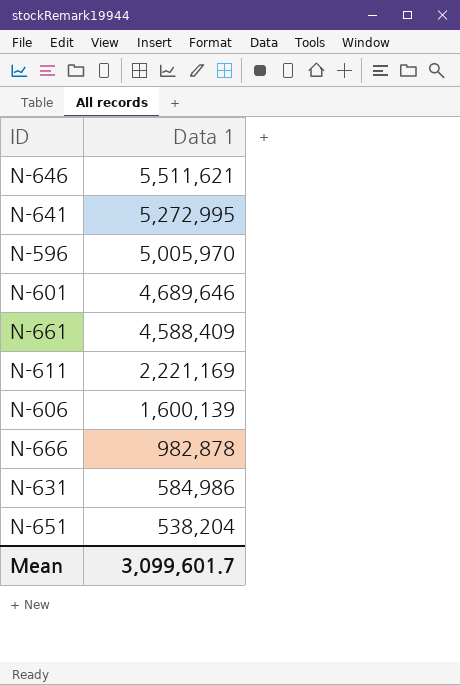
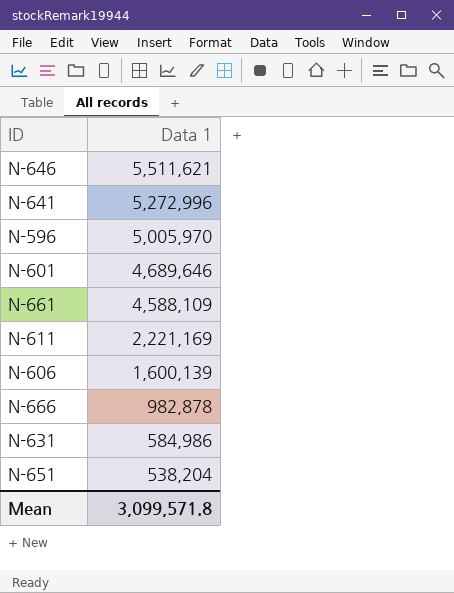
N-641 | Data 1: 5,272,995 -> 5,272,996
N-661 | Data 1: 4,588,409 -> 4,588,109
Mean | Data 1: 3,099,601.7 -> 3,099,571.8

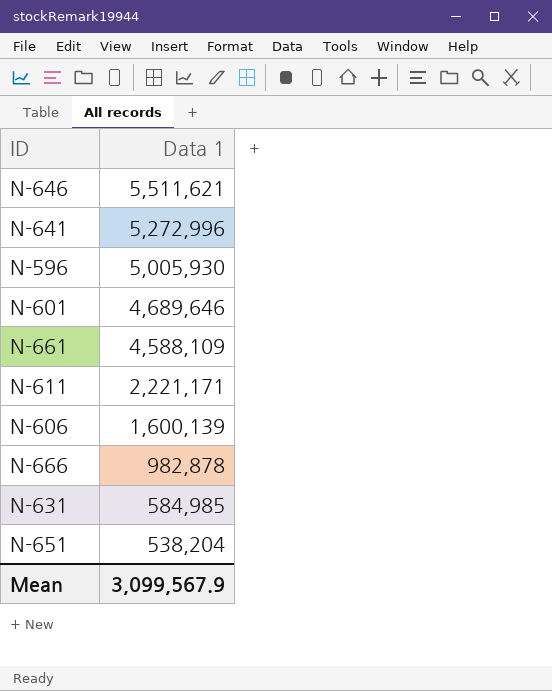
N-596 | Data 1: 5,005,970 -> 5,005,930
N-611 | Data 1: 2,221,169 -> 2,221,171
N-631 | Data 1: 584,986 -> 584,985
Mean | Data 1: 3,099,571.8 -> 3,099,567.9

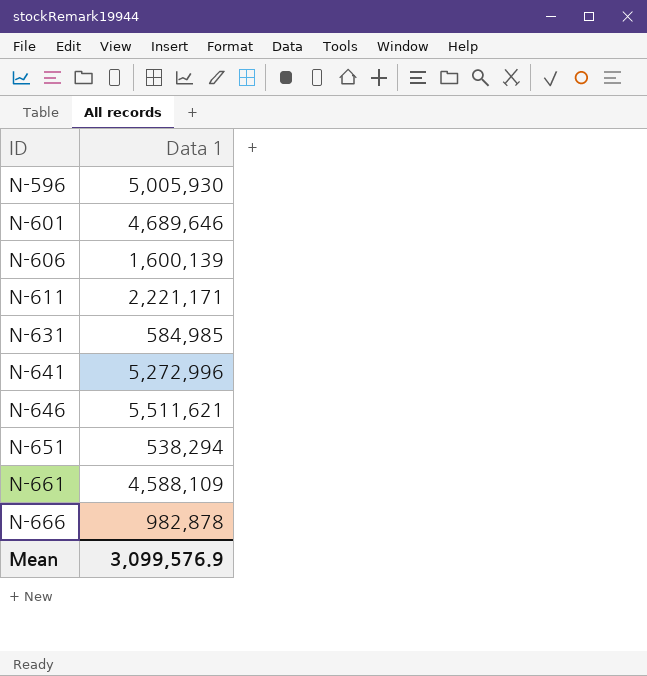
row order: Data 1 descending -> ID ascending
N-651 | Data 1: 538,204 -> 538,294
Mean | Data 1: 3,099,567.9 -> 3,099,576.9

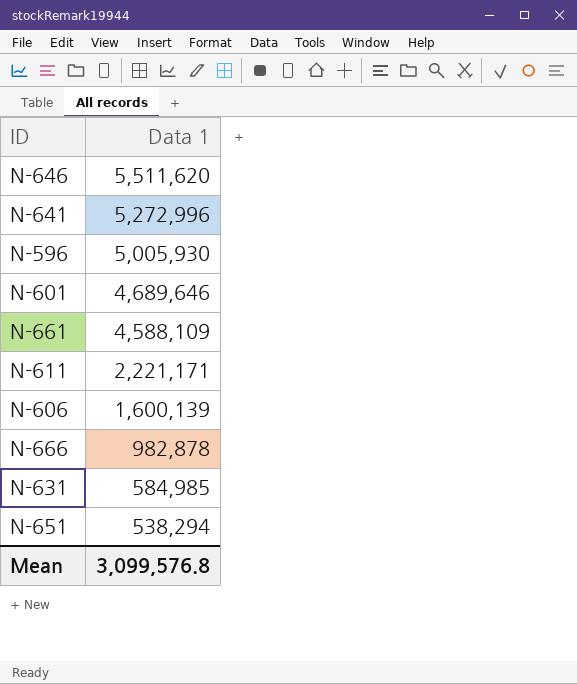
row order: ID ascending -> Data 1 descending
N-646 | Data 1: 5,511,621 -> 5,511,620
Mean | Data 1: 3,099,576.9 -> 3,099,576.8

